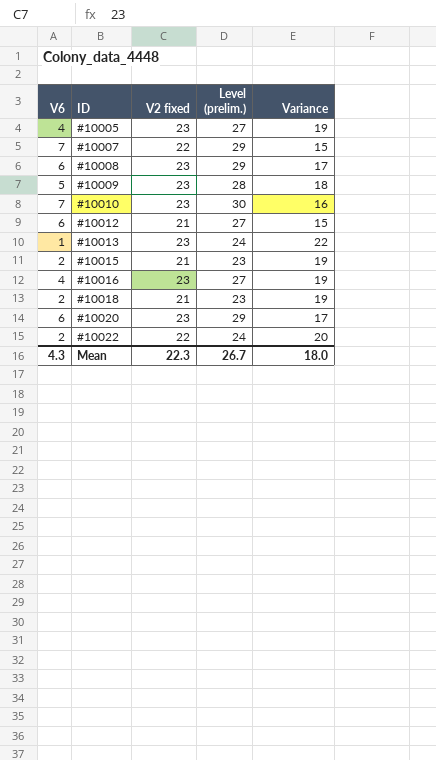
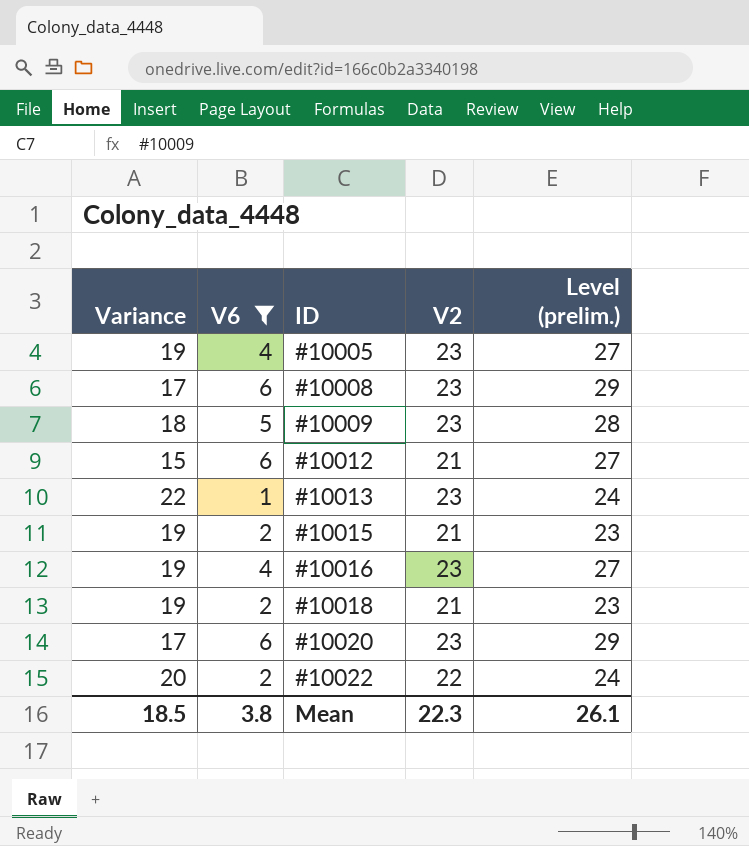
filter: none -> V6 != 7
column Variance | position: 5 -> 1
column name: V2 fixed -> V2
Mean | Variance: 18.0 -> 18.5
Mean | V6: 4.3 -> 3.8
Mean | Level (prelim.): 26.7 -> 26.1

